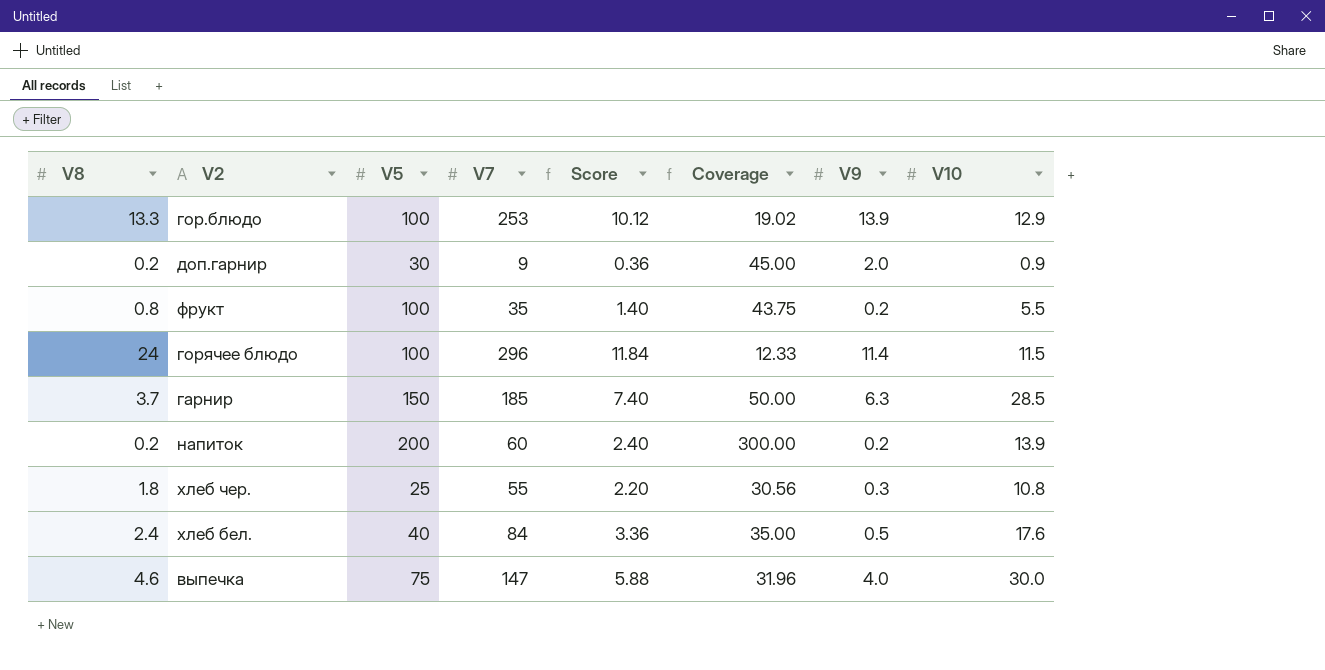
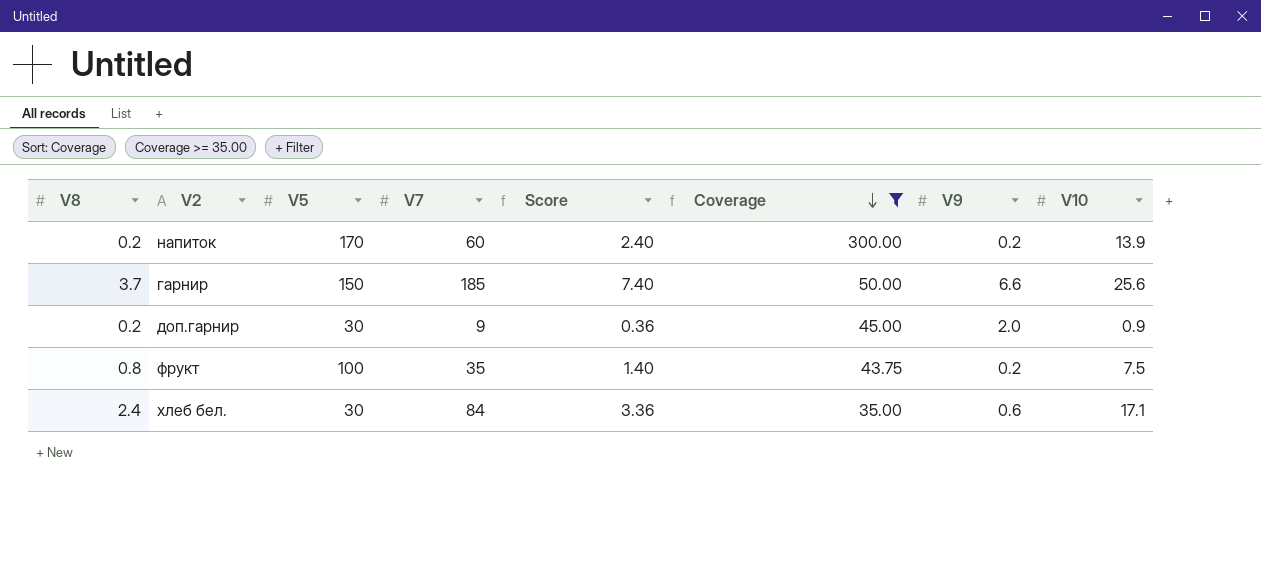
filter: none -> Coverage >= 35.00
row order: none -> Coverage descending
напиток | V5: 200 -> 170
гарнир | V9: 6.3 -> 6.6
гарнир | V10: 28.5 -> 25.6
фрукт | V10: 5.5 -> 7.5
хлеб бел. | V5: 40 -> 30
хлеб бел. | V9: 0.5 -> 0.6
хлеб бел. | V10: 17.6 -> 17.1

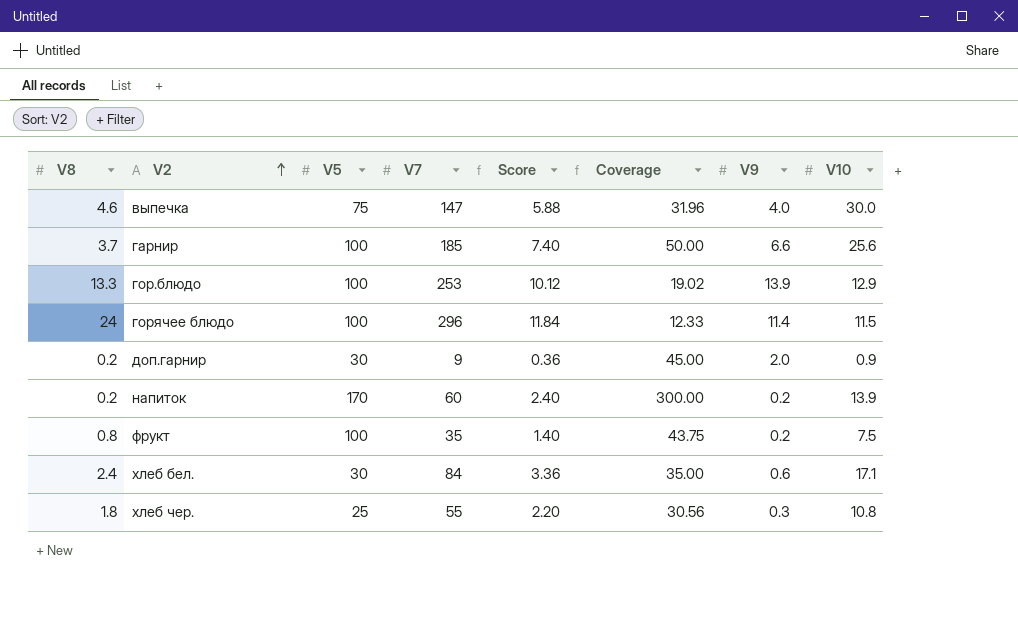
filter: Coverage >= 35.00 -> none
row order: Coverage descending -> V2 ascending
гарнир | V5: 150 -> 100

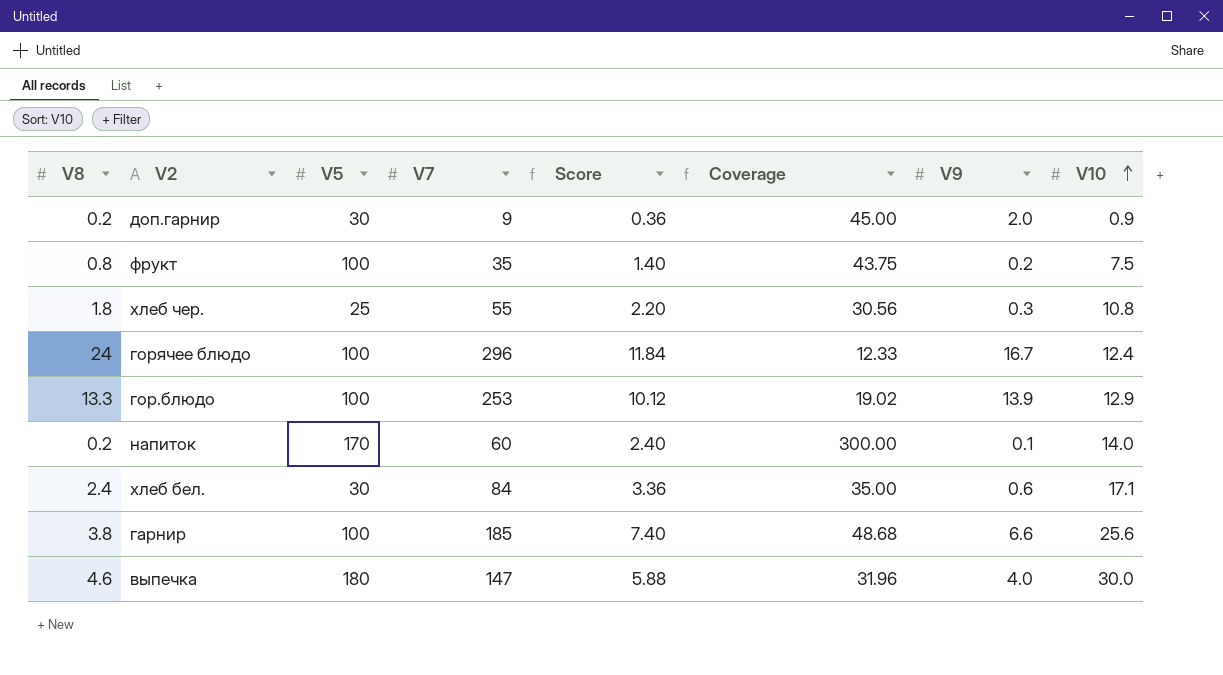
row order: V2 ascending -> V10 ascending
горячее блюдо | V9: 11.4 -> 16.7
горячее блюдо | V10: 11.5 -> 12.4
напиток | V9: 0.2 -> 0.1
напиток | V10: 13.9 -> 14.0
гарнир | V8: 3.7 -> 3.8
гарнир | Coverage: 50.00 -> 48.68
выпечка | V5: 75 -> 180

